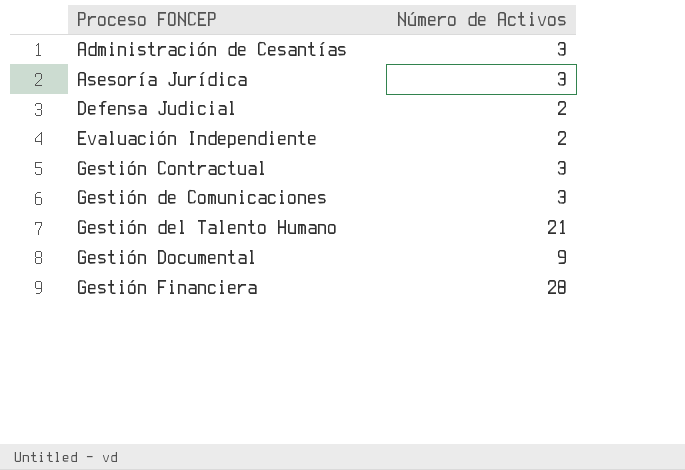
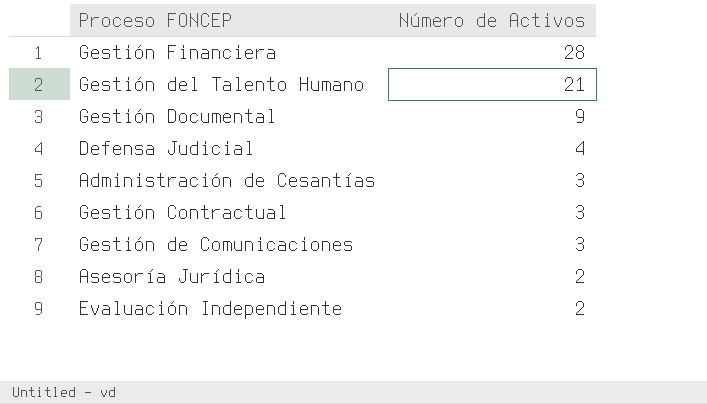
row order: Proceso FONCEP ascending -> Número de Activos descending
Defensa Judicial | Número de Activos: 2 -> 4
Asesoría Jurídica | Número de Activos: 3 -> 2

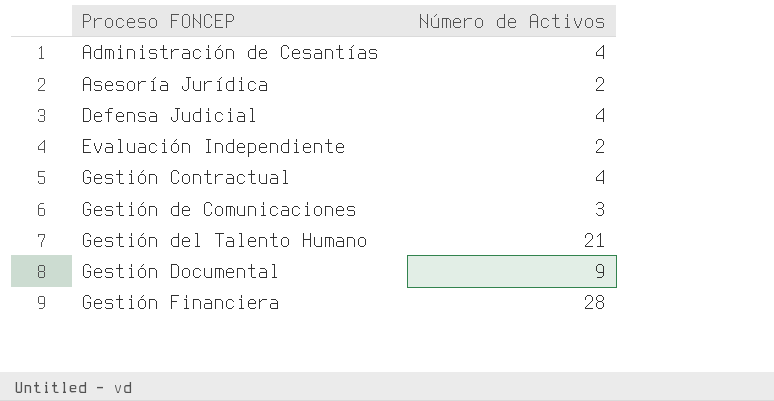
row order: Número de Activos descending -> Proceso FONCEP ascending
Administración de Cesantías | Número de Activos: 3 -> 4
Gestión Contractual | Número de Activos: 3 -> 4

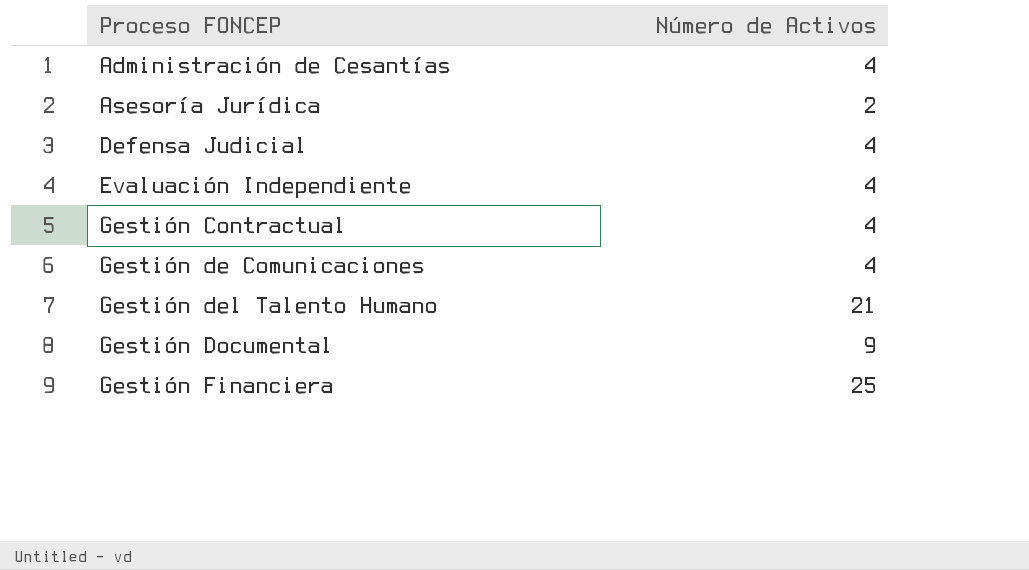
Evaluación Independiente | Número de Activos: 2 -> 4
Gestión de Comunicaciones | Número de Activos: 3 -> 4
Gestión Financiera | Número de Activos: 28 -> 25

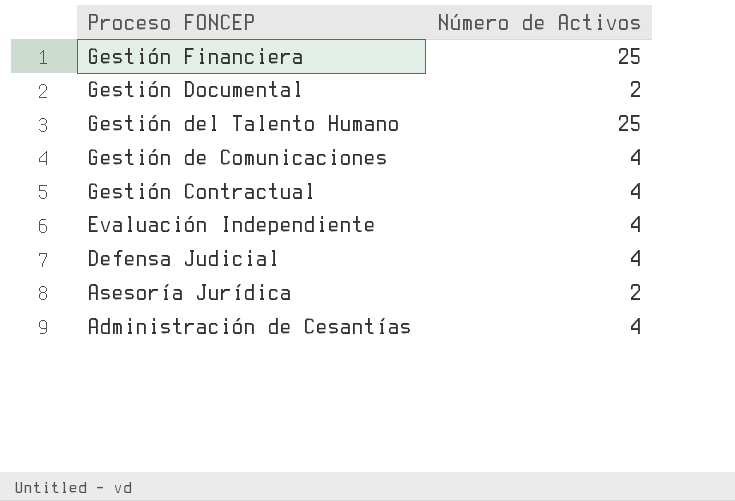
row order: Proceso FONCEP ascending -> Proceso FONCEP descending
Gestión Documental | Número de Activos: 9 -> 2
Gestión del Talento Humano | Número de Activos: 21 -> 25

